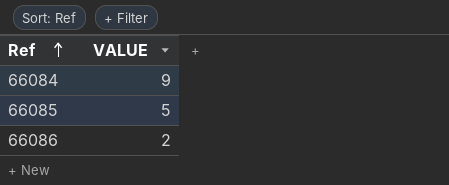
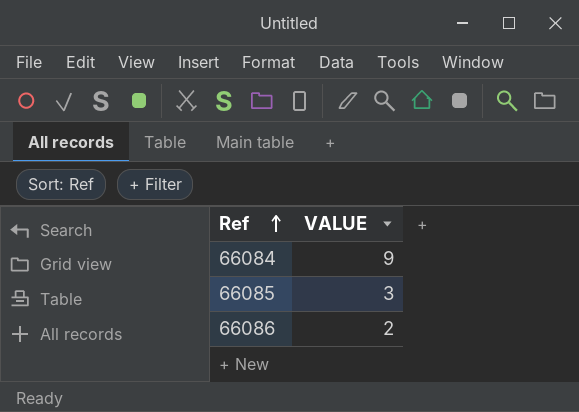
66085 | VALUE: 5 -> 3

